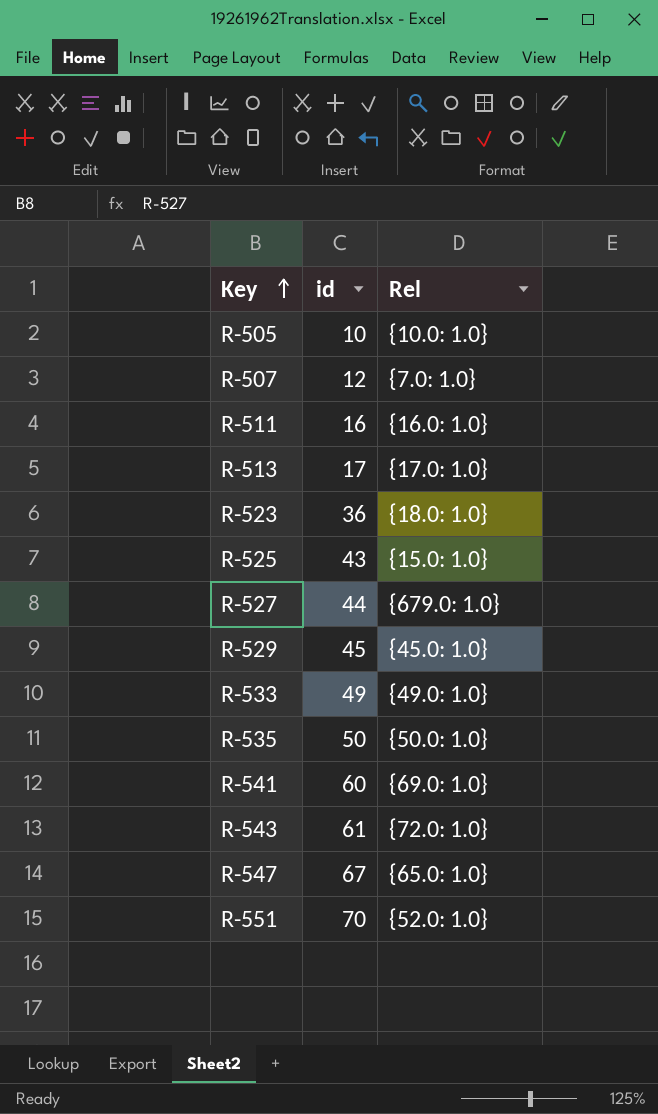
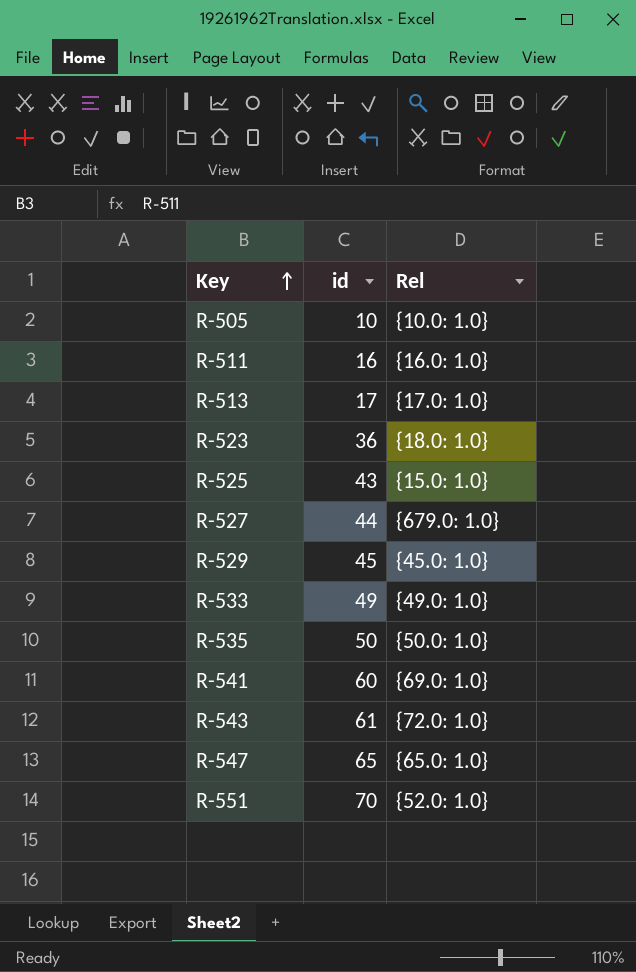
row R-507: 12 | {7.0: 1.0} -> none
R-547 | id: 67 -> 65

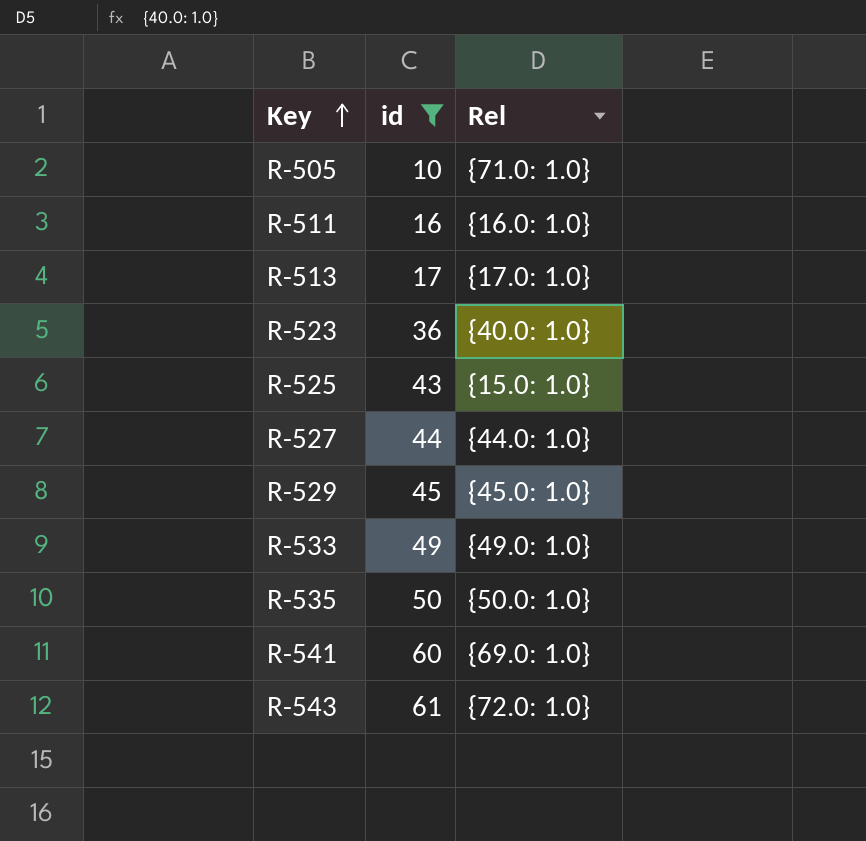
filter: none -> id <= 61
R-505 | Rel: {10.0: 1.0} -> {71.0: 1.0}
R-523 | Rel: {18.0: 1.0} -> {40.0: 1.0}
R-527 | Rel: {679.0: 1.0} -> {44.0: 1.0}

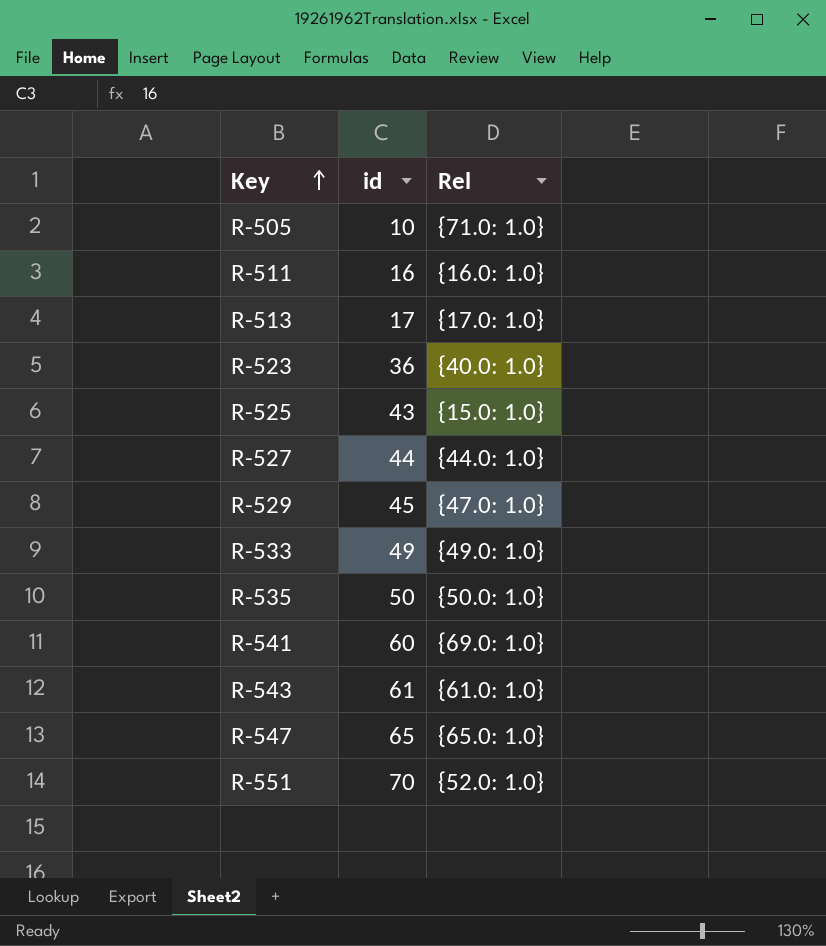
filter: id <= 61 -> none
R-529 | Rel: {45.0: 1.0} -> {47.0: 1.0}
R-543 | Rel: {72.0: 1.0} -> {61.0: 1.0}

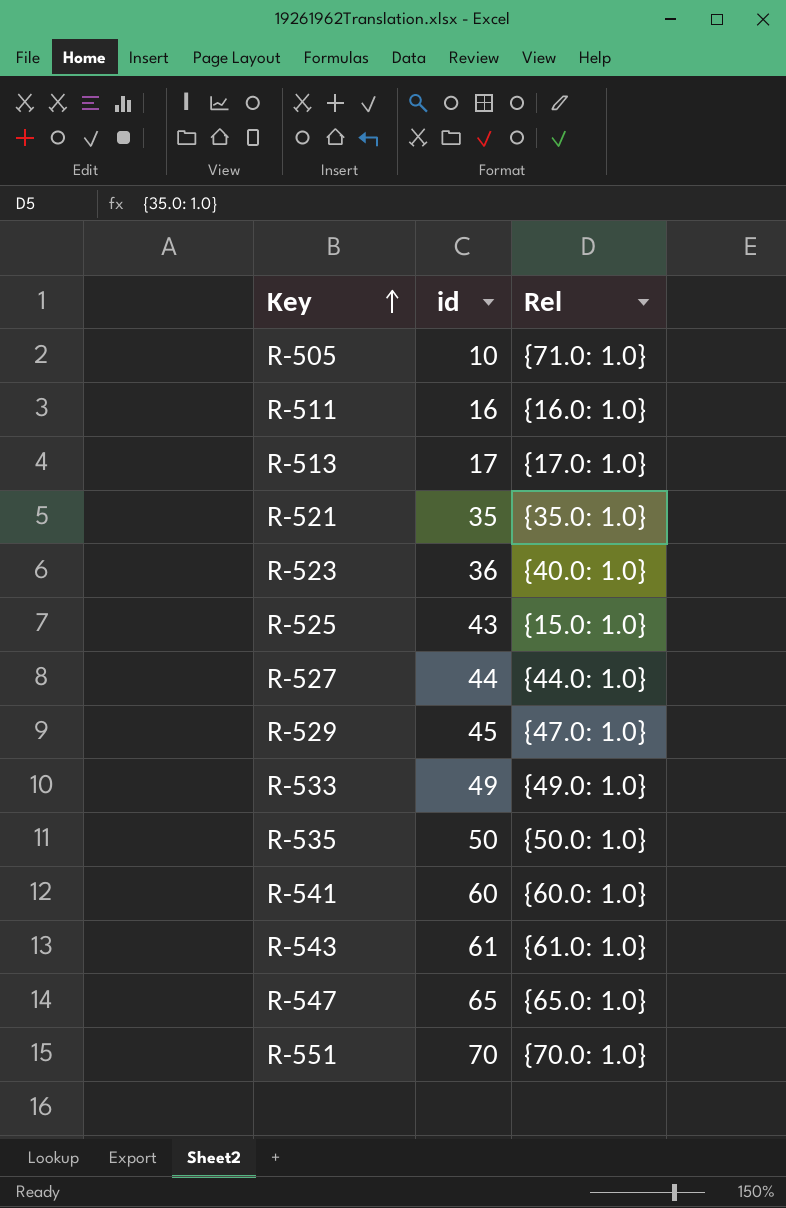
row R-521: none -> 35 | {35.0: 1.0}
R-541 | Rel: {69.0: 1.0} -> {60.0: 1.0}
R-551 | Rel: {52.0: 1.0} -> {70.0: 1.0}

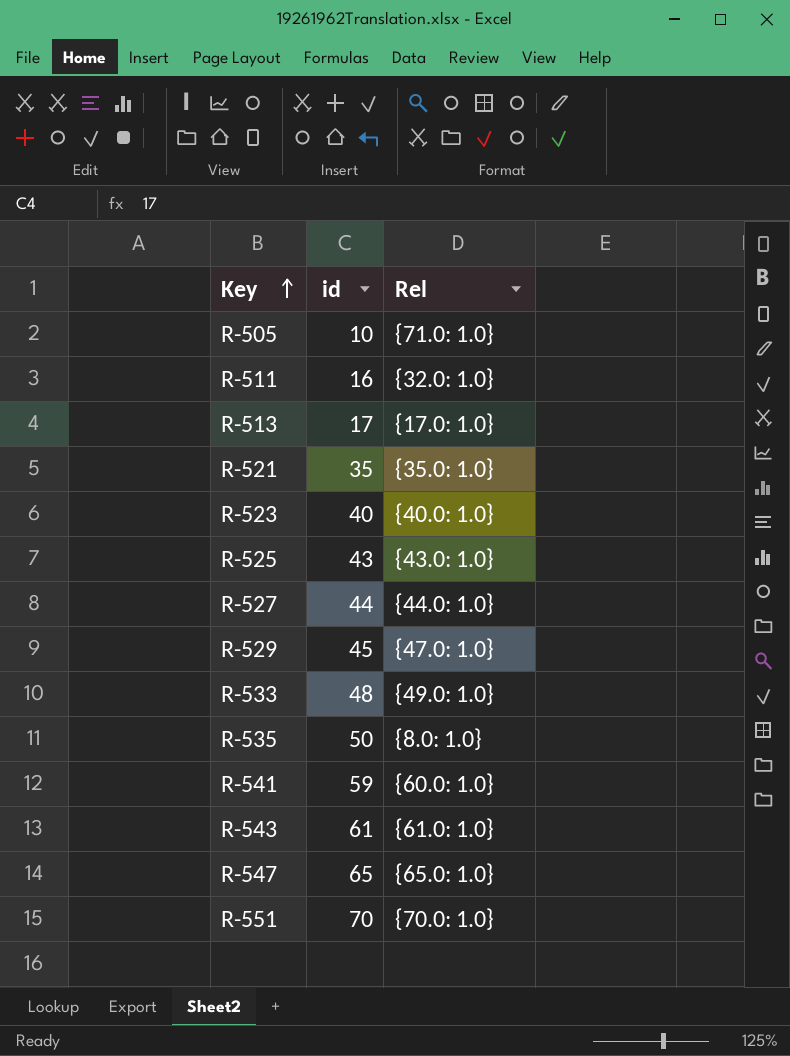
R-511 | Rel: {16.0: 1.0} -> {32.0: 1.0}
R-523 | id: 36 -> 40
R-525 | Rel: {15.0: 1.0} -> {43.0: 1.0}
R-533 | id: 49 -> 48
R-535 | Rel: {50.0: 1.0} -> {8.0: 1.0}
R-541 | id: 60 -> 59

